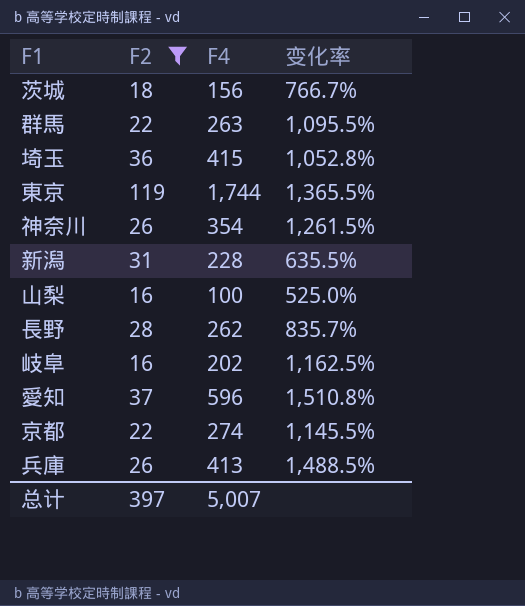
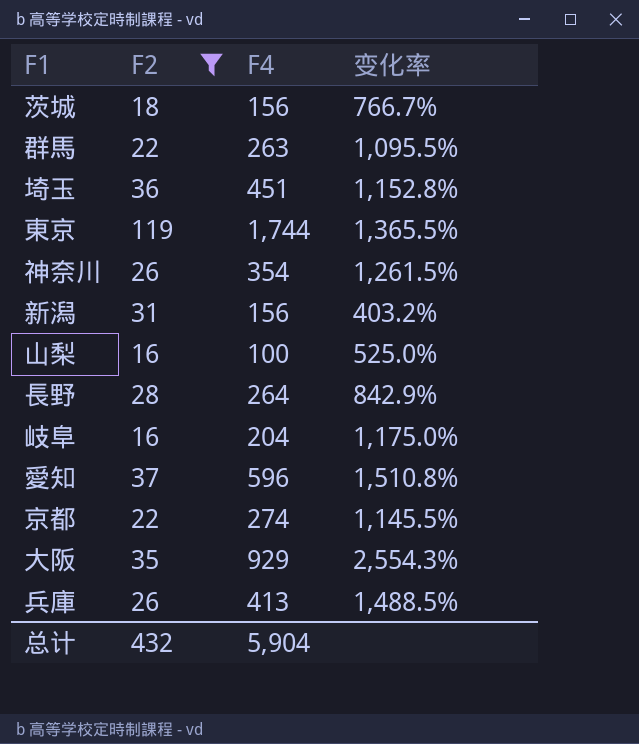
埼玉 | F4: 415 -> 451
埼玉 | 变化率: 1,052.8% -> 1,152.8%
新潟 | F4: 228 -> 156
新潟 | 变化率: 635.5% -> 403.2%
長野 | F4: 262 -> 264
長野 | 变化率: 835.7% -> 842.9%
岐阜 | F4: 202 -> 204
岐阜 | 变化率: 1,162.5% -> 1,175.0%
row 大阪: none -> 35 | 929 | 2,554.3%
总计 | F2: 397 -> 432
总计 | F4: 5,007 -> 5,904

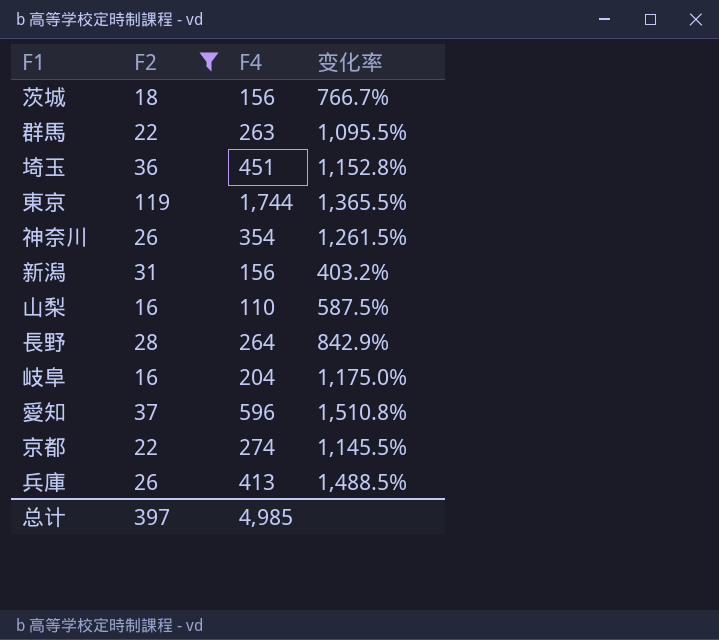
row 大阪: 35 | 929 | 2,554.3% -> none
山梨 | F4: 100 -> 110
山梨 | 变化率: 525.0% -> 587.5%
总计 | F2: 432 -> 397
总计 | F4: 5,904 -> 4,985

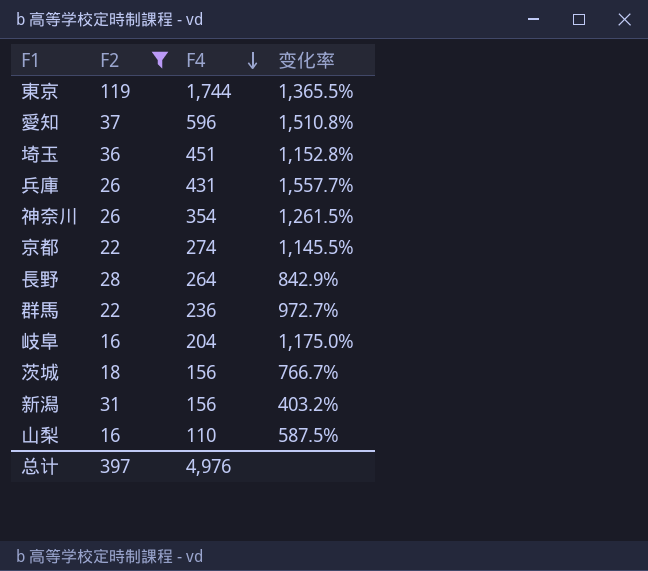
row order: none -> F4 descending
兵庫 | F4: 413 -> 431
兵庫 | 变化率: 1,488.5% -> 1,557.7%
群馬 | F4: 263 -> 236
群馬 | 变化率: 1,095.5% -> 972.7%
总计 | F4: 4,985 -> 4,976

